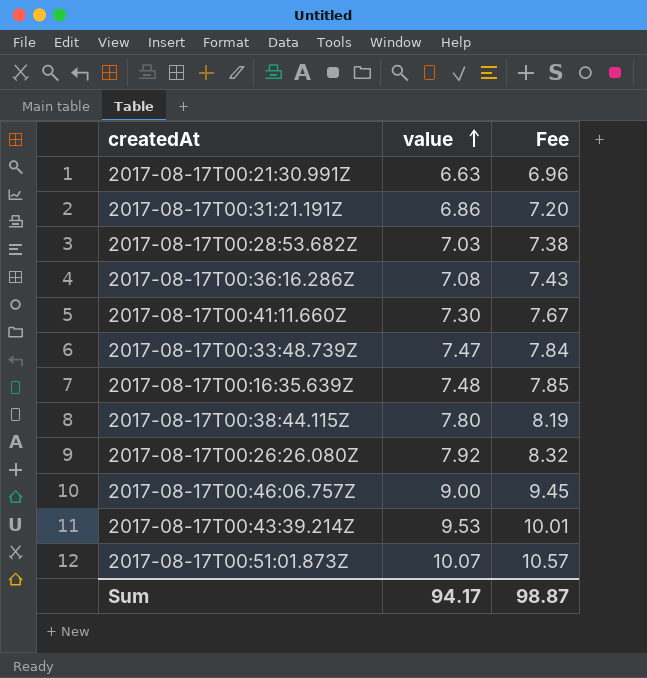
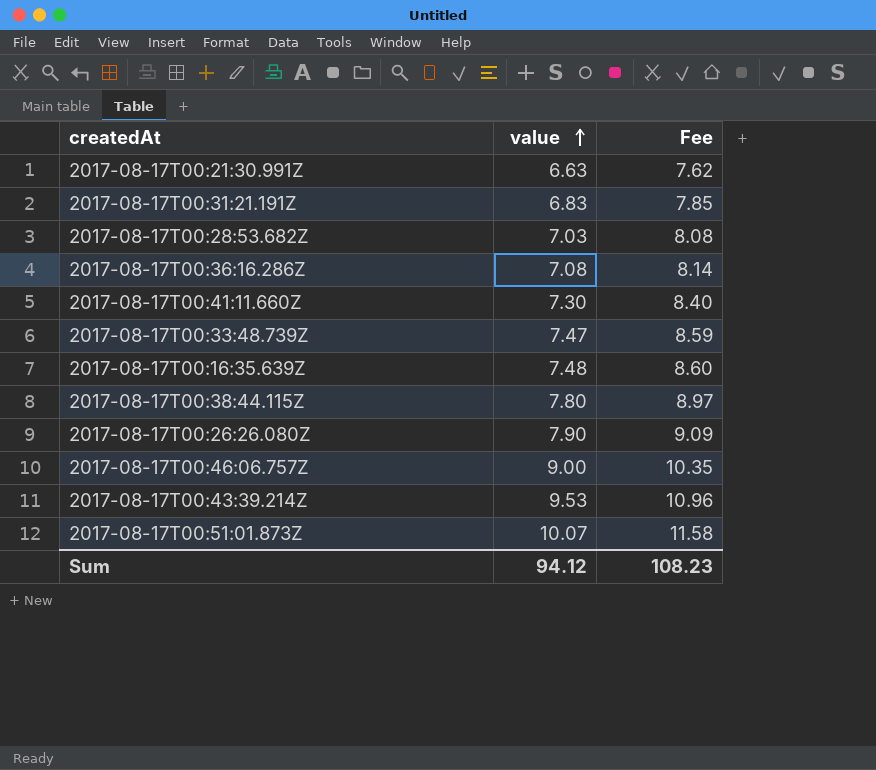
column Fee | formula: [value] * 1.05 -> [value] * 1.15
2017-08-17T00:31:21.191Z | value: 6.86 -> 6.83
2017-08-17T00:26:26.080Z | value: 7.92 -> 7.90
Sum | value: 94.17 -> 94.12
Sum | Fee: 98.87 -> 108.23

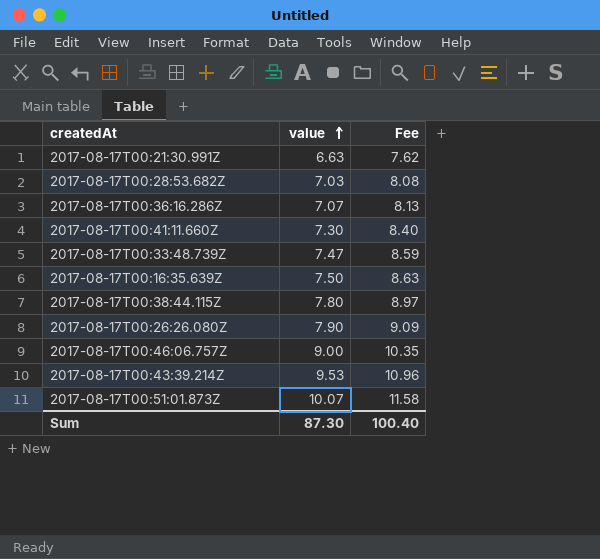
row 2017-08-17T00:31:21.191Z: 6.83 | 7.85 -> none
2017-08-17T00:36:16.286Z | value: 7.08 -> 7.07
2017-08-17T00:36:16.286Z | Fee: 8.14 -> 8.13
2017-08-17T00:16:35.639Z | value: 7.48 -> 7.50
2017-08-17T00:16:35.639Z | Fee: 8.60 -> 8.63
Sum | value: 94.12 -> 87.30
Sum | Fee: 108.23 -> 100.40

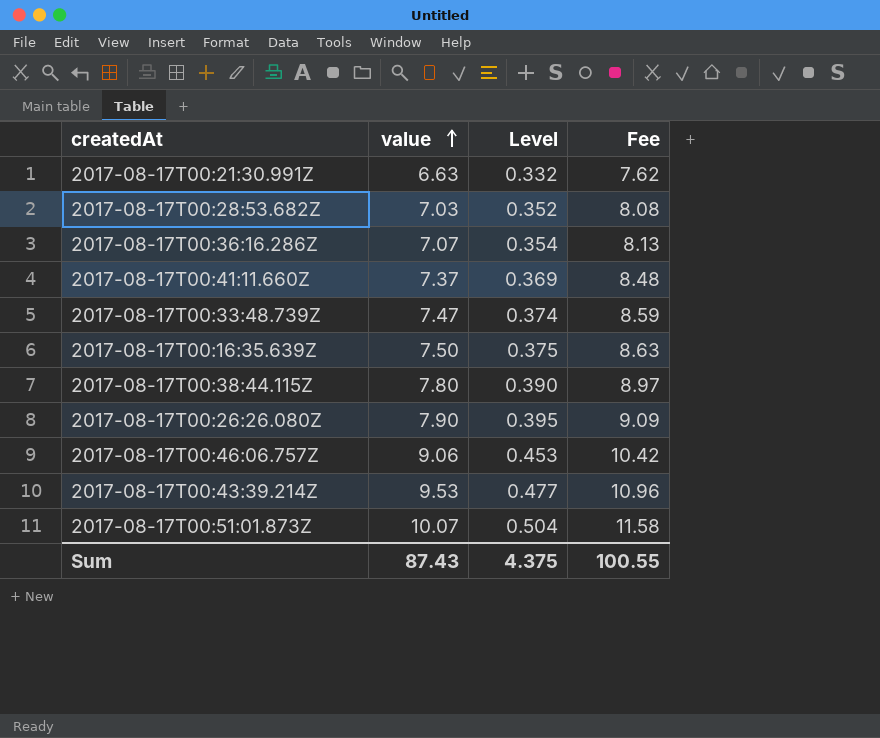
column Level | formula: none -> [value] * 0.05
2017-08-17T00:41:11.660Z | value: 7.30 -> 7.37
2017-08-17T00:41:11.660Z | Fee: 8.40 -> 8.48
2017-08-17T00:46:06.757Z | value: 9.00 -> 9.06
2017-08-17T00:46:06.757Z | Fee: 10.35 -> 10.42
Sum | value: 87.30 -> 87.43
Sum | Fee: 100.40 -> 100.55

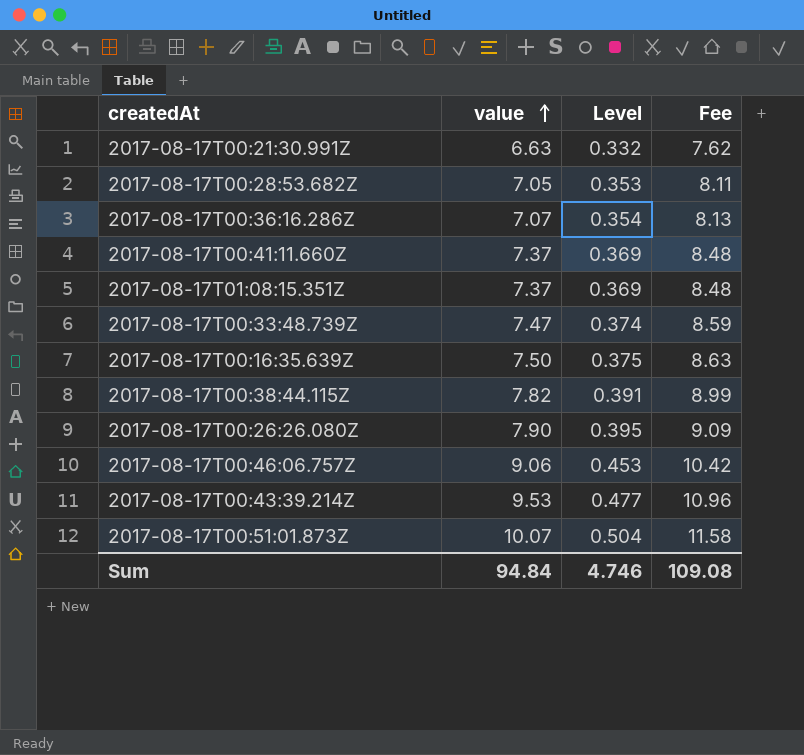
2017-08-17T00:28:53.682Z | value: 7.03 -> 7.05
2017-08-17T00:28:53.682Z | Level: 0.352 -> 0.353
2017-08-17T00:28:53.682Z | Fee: 8.08 -> 8.11
row 2017-08-17T01:08:15.351Z: none -> 7.37 | 0.369 | 8.48
2017-08-17T00:38:44.115Z | value: 7.80 -> 7.82
2017-08-17T00:38:44.115Z | Level: 0.390 -> 0.391
2017-08-17T00:38:44.115Z | Fee: 8.97 -> 8.99
Sum | value: 87.43 -> 94.84
Sum | Level: 4.375 -> 4.746
Sum | Fee: 100.55 -> 109.08

